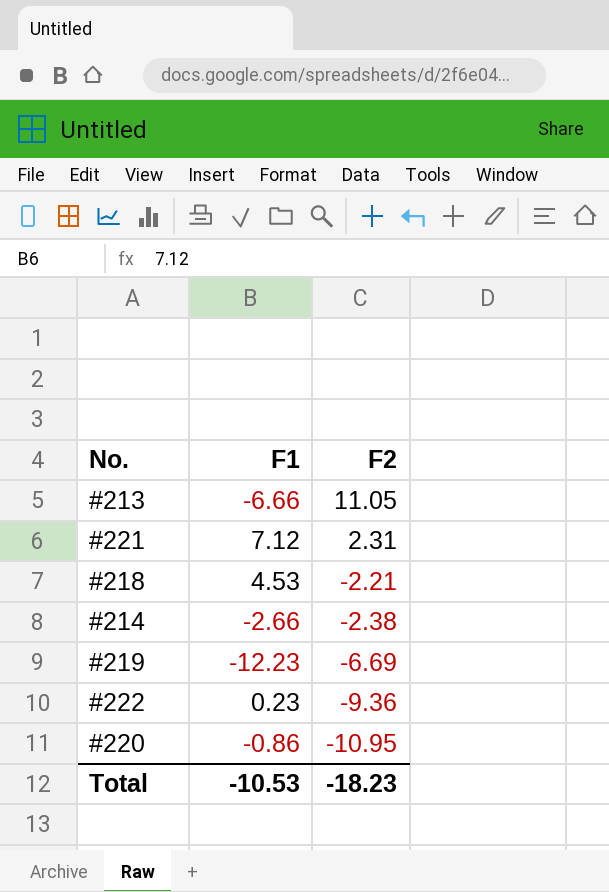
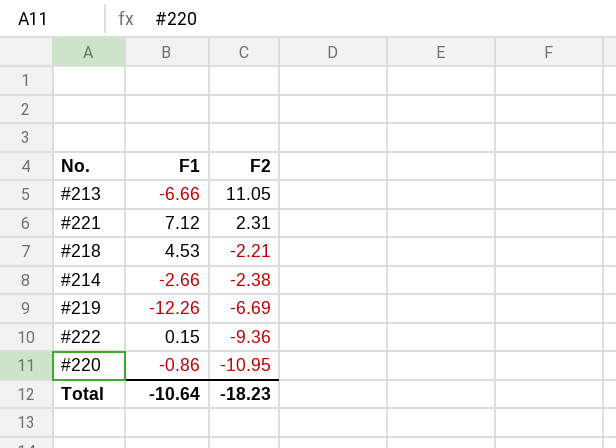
#219 | F1: -12.23 -> -12.26
#222 | F1: 0.23 -> 0.15
Total | F1: -10.53 -> -10.64

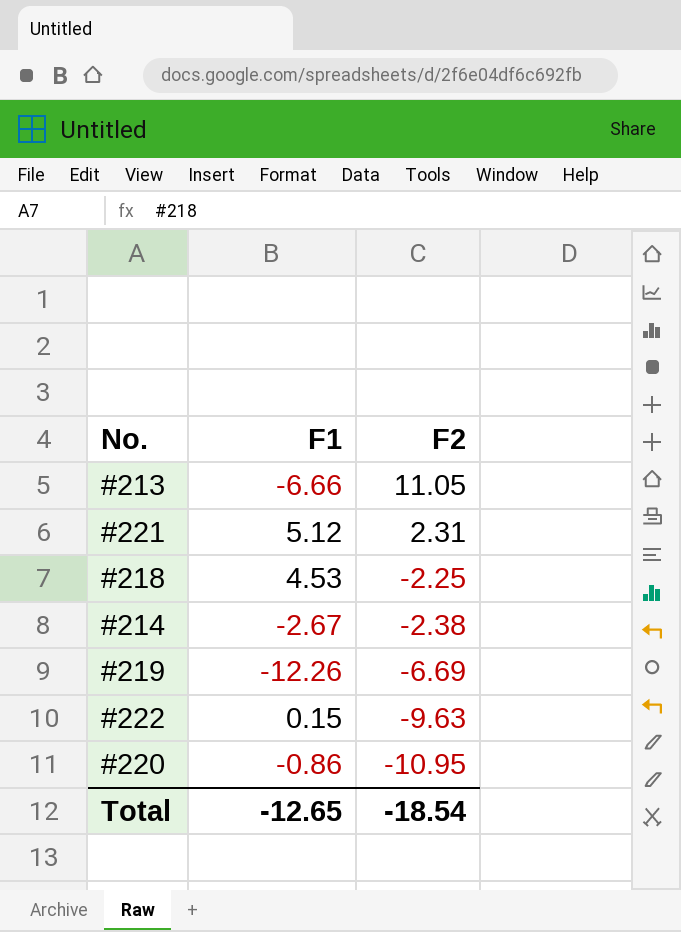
#221 | F1: 7.12 -> 5.12
#218 | F2: -2.21 -> -2.25
#214 | F1: -2.66 -> -2.67
#222 | F2: -9.36 -> -9.63
Total | F1: -10.64 -> -12.65
Total | F2: -18.23 -> -18.54

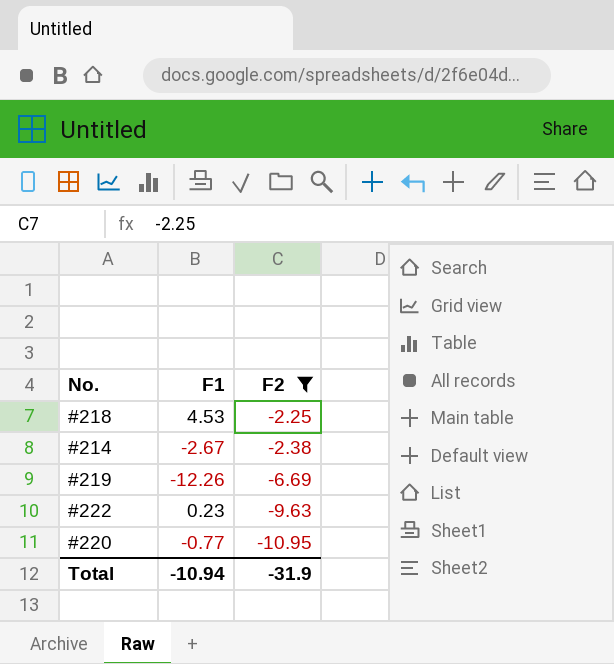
filter: none -> F2 <= -2.25
#222 | F1: 0.15 -> 0.23
#220 | F1: -0.86 -> -0.77
Total | F1: -12.65 -> -10.94
Total | F2: -18.54 -> -31.9

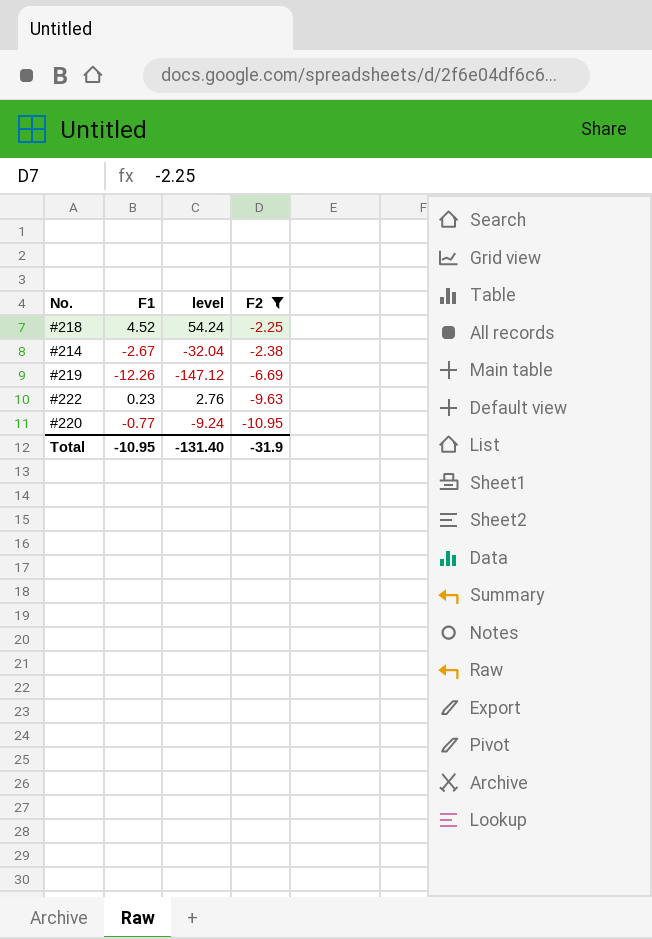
column level | formula: none -> [F1] * 12
#218 | F1: 4.53 -> 4.52
Total | F1: -10.94 -> -10.95

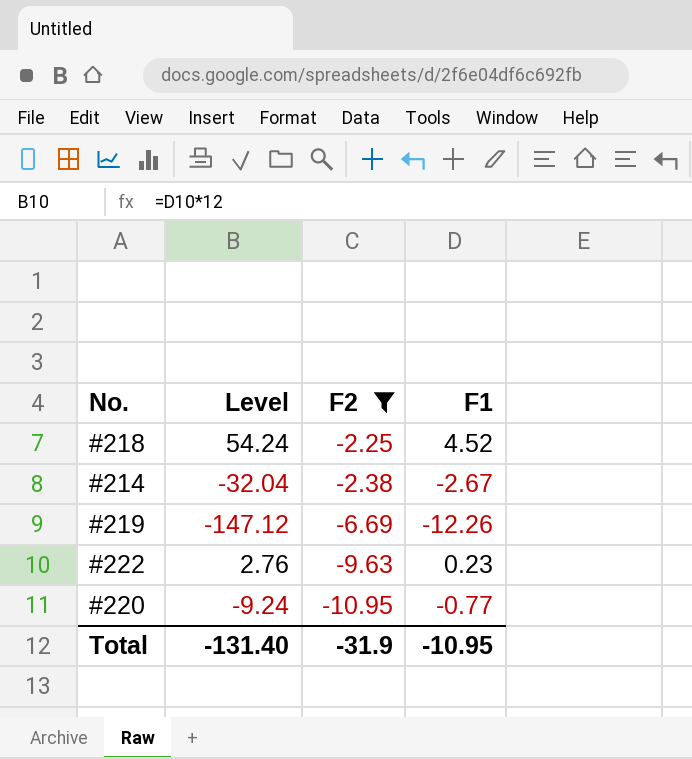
column name: level -> Level
column F1 | position: 2 -> 4

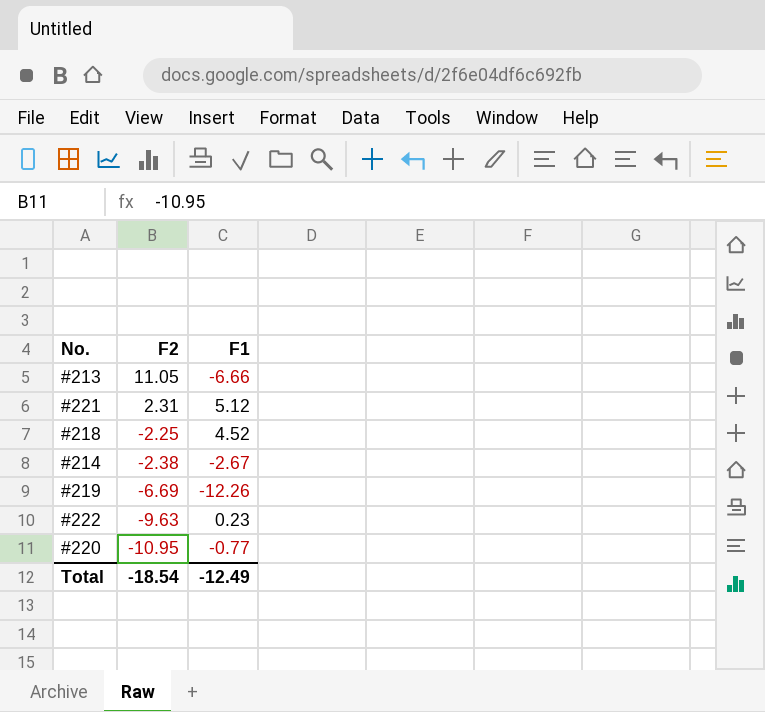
filter: F2 <= -2.25 -> none
column Level | formula: [F1] * 12 -> none
Total | F2: -31.9 -> -18.54
Total | F1: -10.95 -> -12.49

